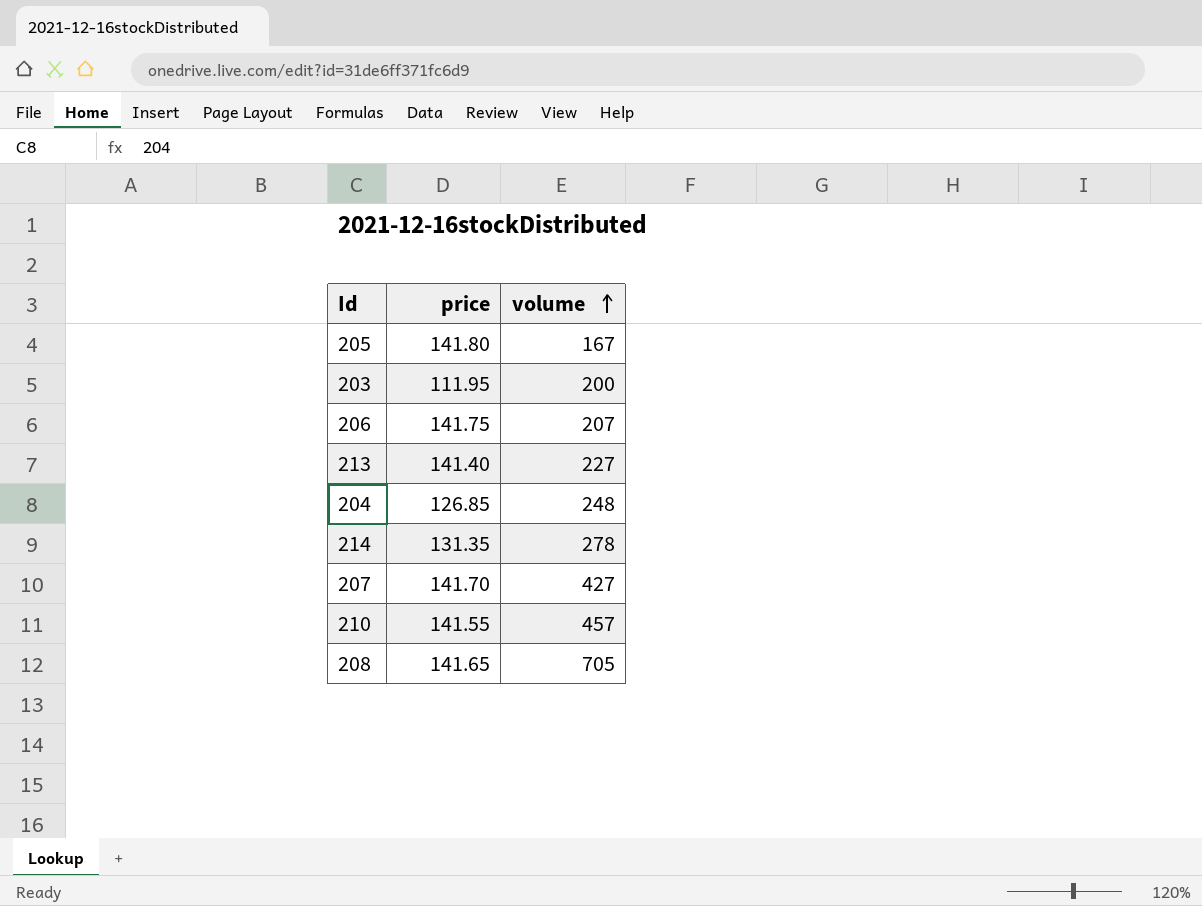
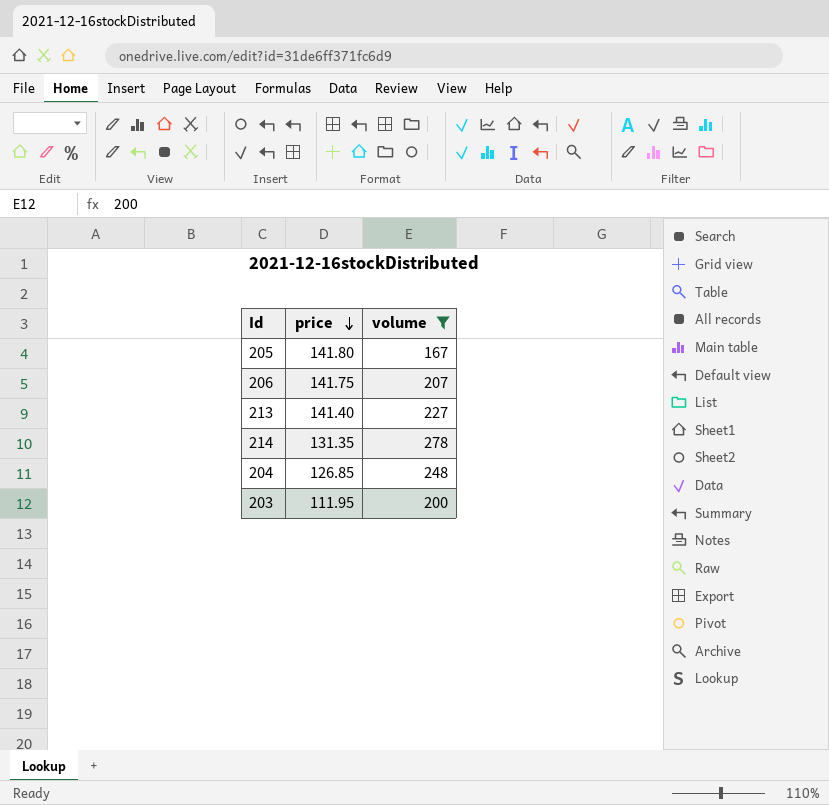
filter: none -> volume <= 278
row order: volume ascending -> price descending

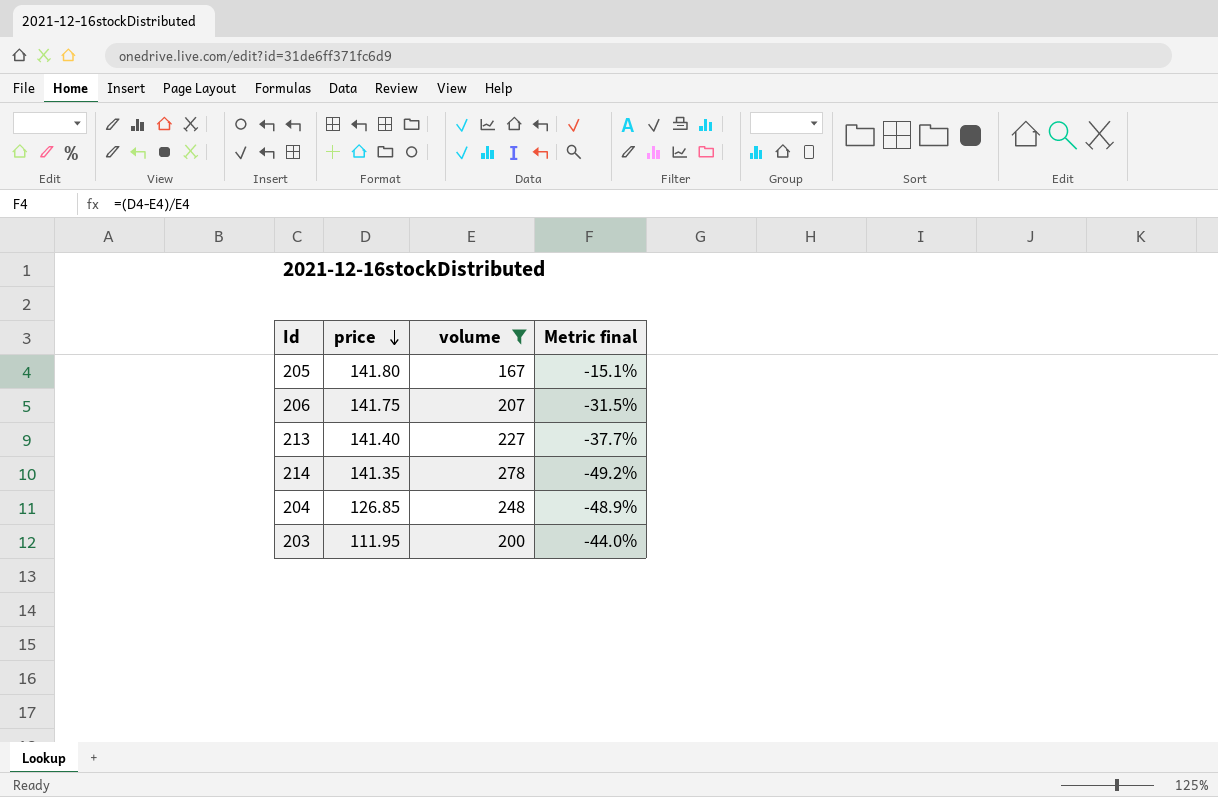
column Metric final | formula: none -> ([price] - [volume]) / [volume]
214 | price: 131.35 -> 141.35

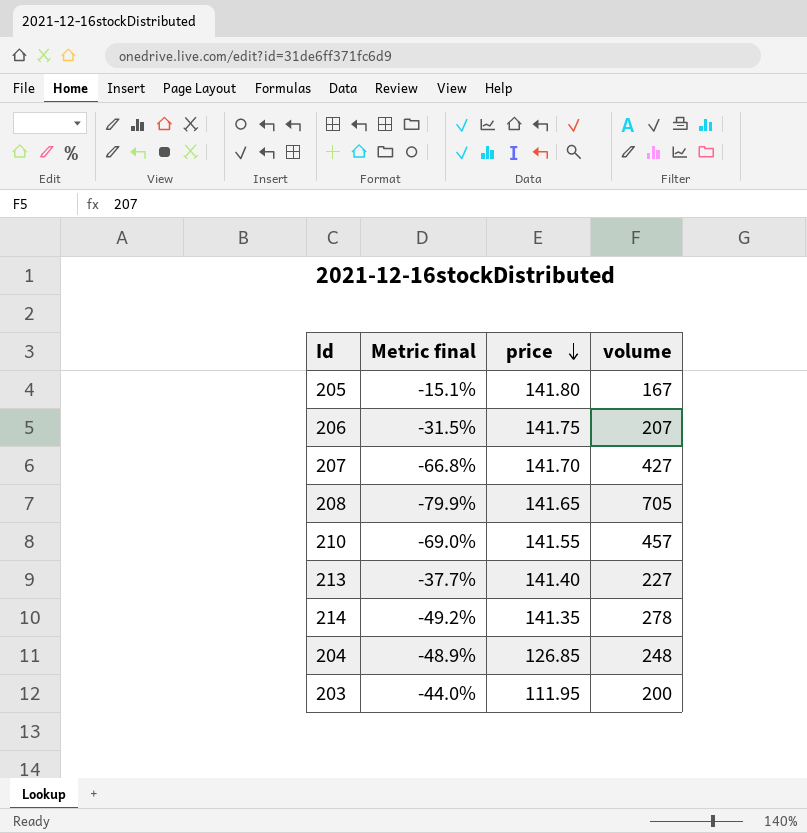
filter: volume <= 278 -> none
column Metric final | position: 4 -> 2

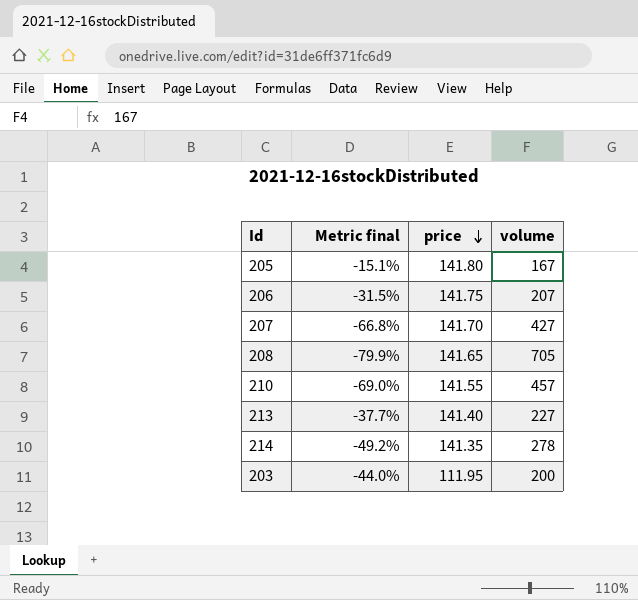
row 204: -48.9% | 126.85 | 248 -> none

